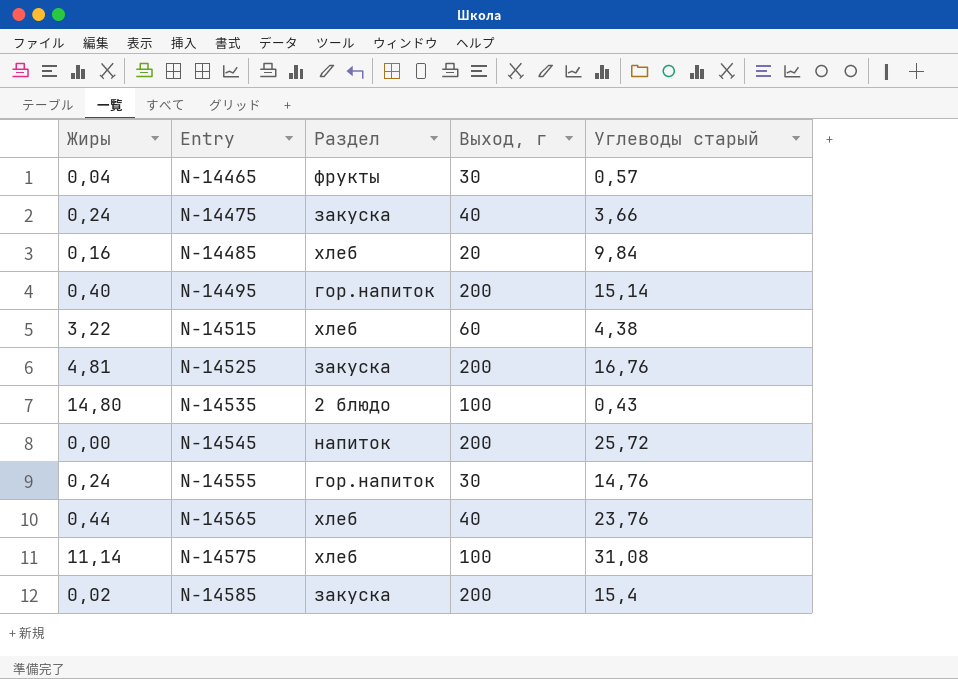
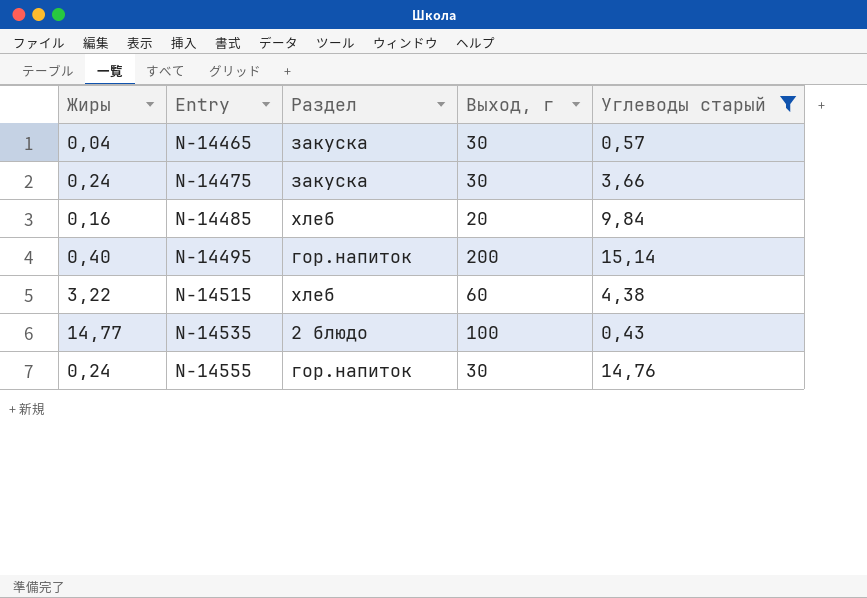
filter: none -> Углеводы старый <= 15,14
N-14465 | Раздел: фрукты -> закуска
N-14475 | Выход, г: 40 -> 30
N-14535 | Жиры: 14,80 -> 14,77

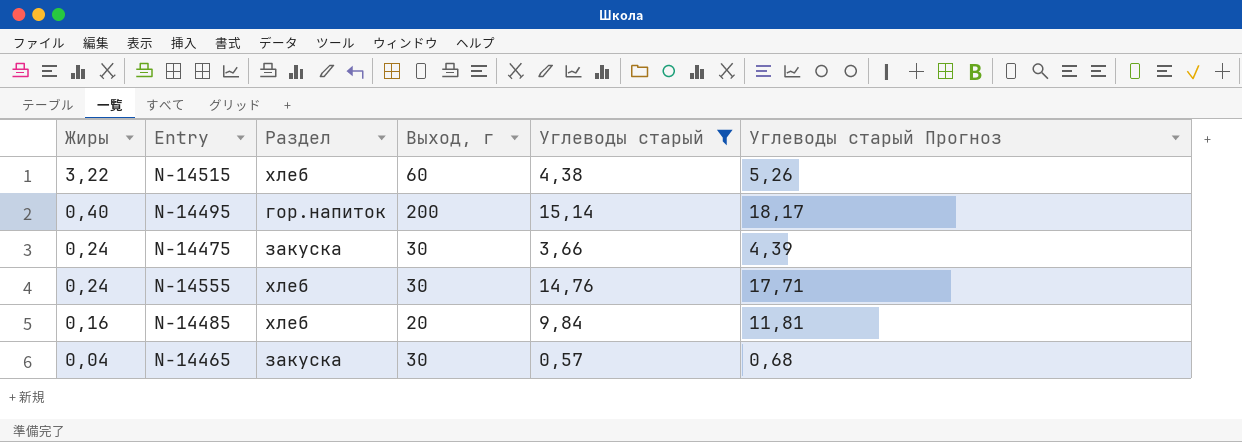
row order: Entry ascending -> Жиры descending
column Углеводы старый Прогноз | formula: none -> [Углеводы старый] * 1,2
row N-14535: 14,77 | 2 блюдо | 100 | 0,43 -> none
N-14555 | Раздел: гор.напиток -> хлеб

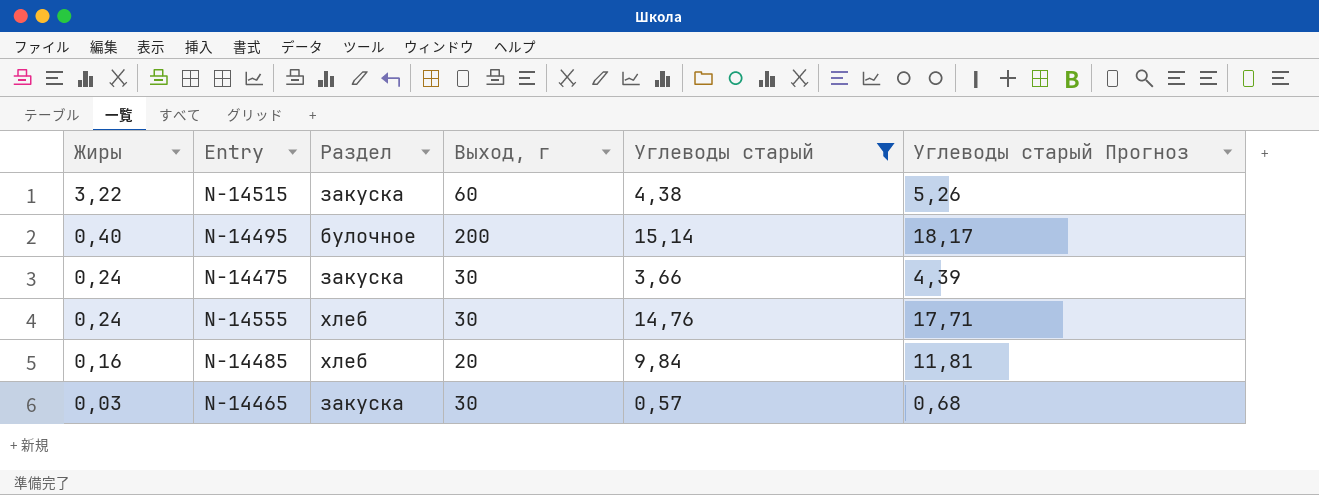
N-14515 | Раздел: хлеб -> закуска
N-14495 | Раздел: гор.напиток -> булочное
N-14465 | Жиры: 0,04 -> 0,03

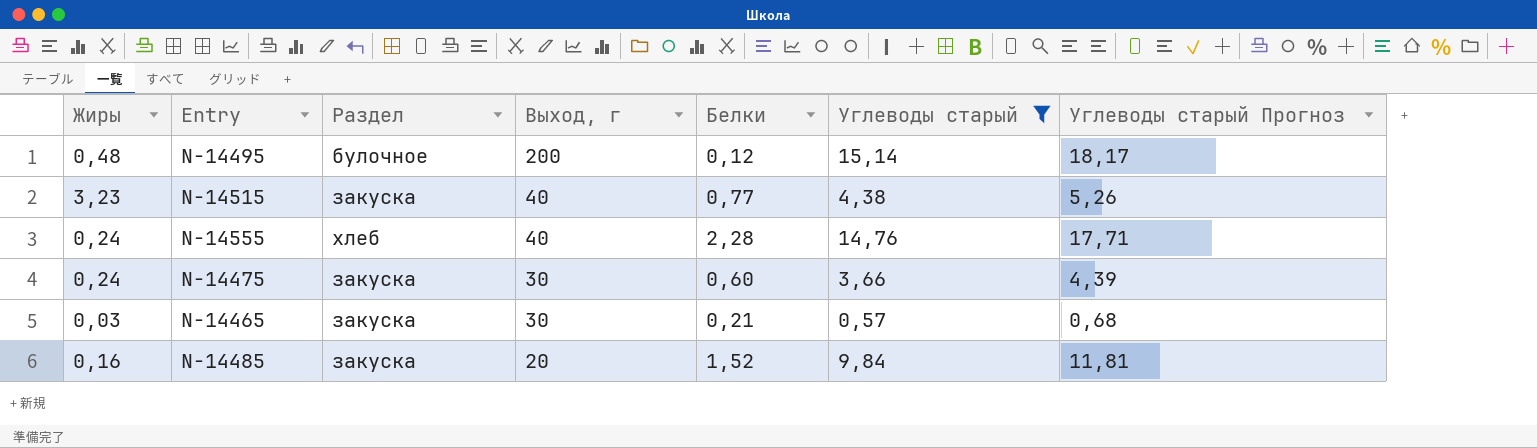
row order: Жиры descending -> Выход, г descending
column Белки | position: none -> 5
N-14495 | Жиры: 0,40 -> 0,48
N-14515 | Жиры: 3,22 -> 3,23
N-14515 | Выход, г: 60 -> 40
N-14555 | Выход, г: 30 -> 40
N-14485 | Раздел: хлеб -> закуска

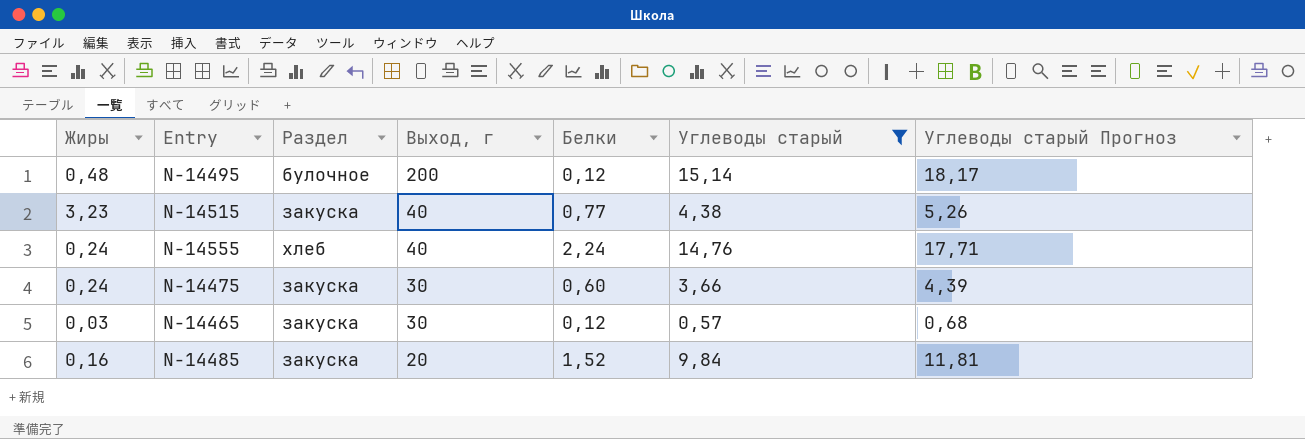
N-14555 | Белки: 2,28 -> 2,24
N-14465 | Белки: 0,21 -> 0,12

